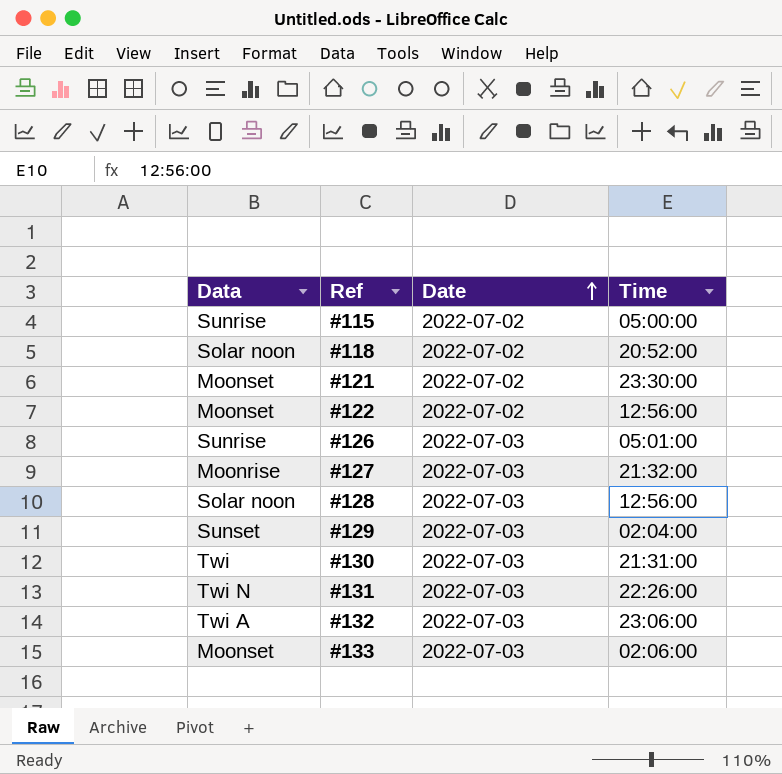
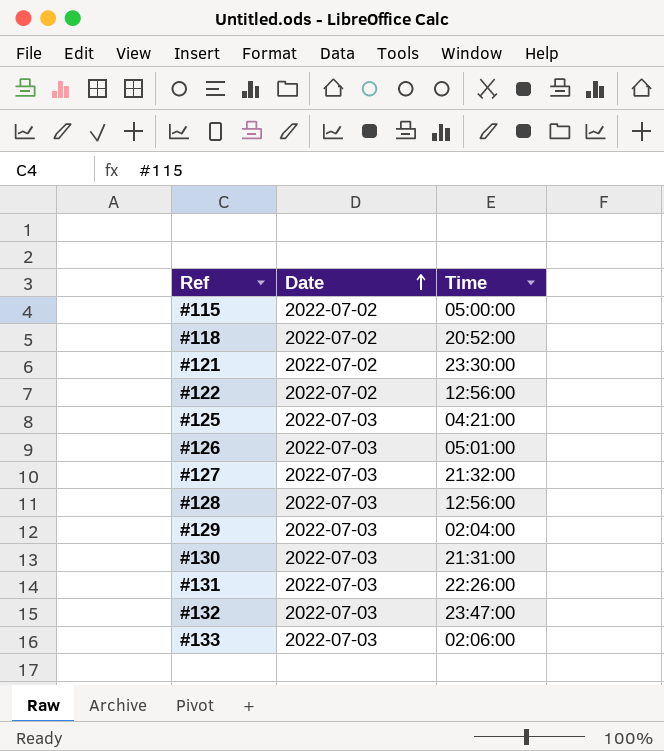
column Data | position: 1 -> none
row #125: none -> 2022-07-03 | 04:21:00
#132 | Time: 23:06:00 -> 23:47:00

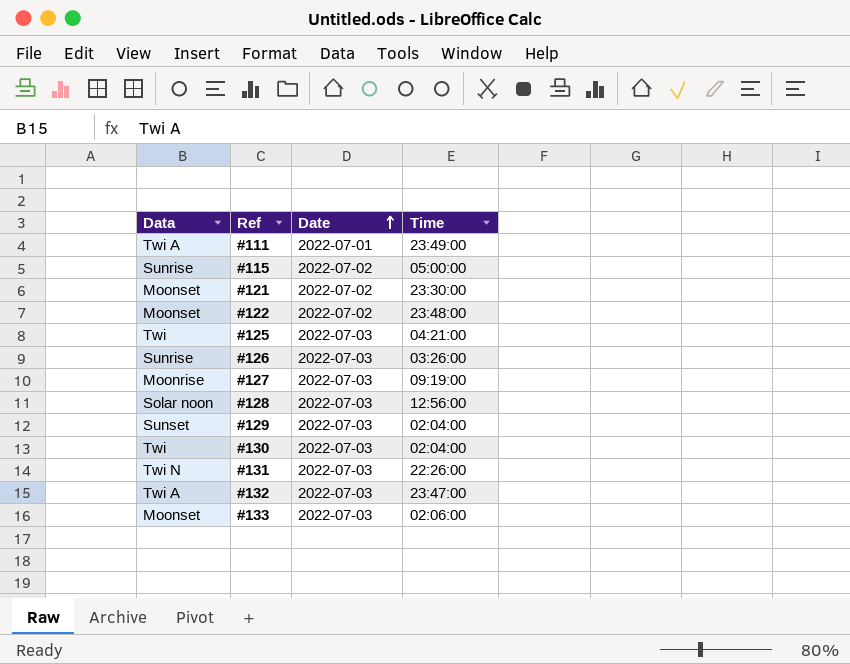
column Data | position: none -> 1
row #118: 2022-07-02 | 20:52:00 -> none
row #111: none -> Twi A | 2022-07-01 | 23:49:00
#122 | Time: 12:56:00 -> 23:48:00
#126 | Time: 05:01:00 -> 03:26:00
#127 | Time: 21:32:00 -> 09:19:00
#130 | Time: 21:31:00 -> 02:04:00

